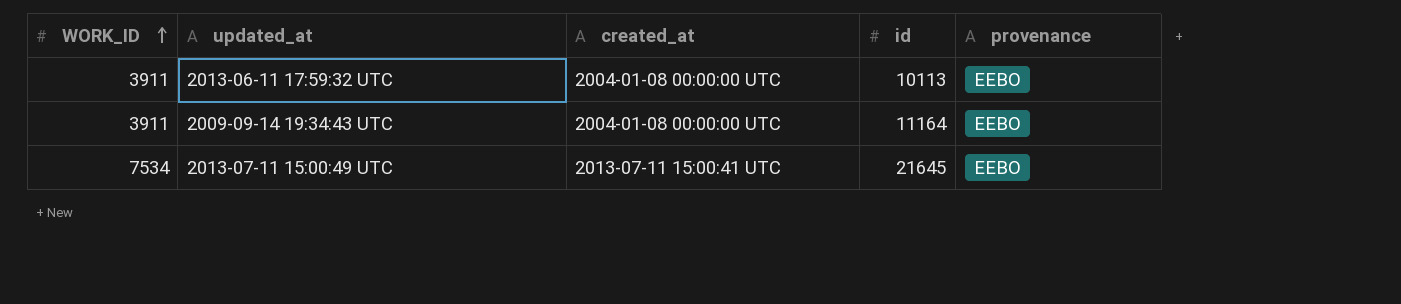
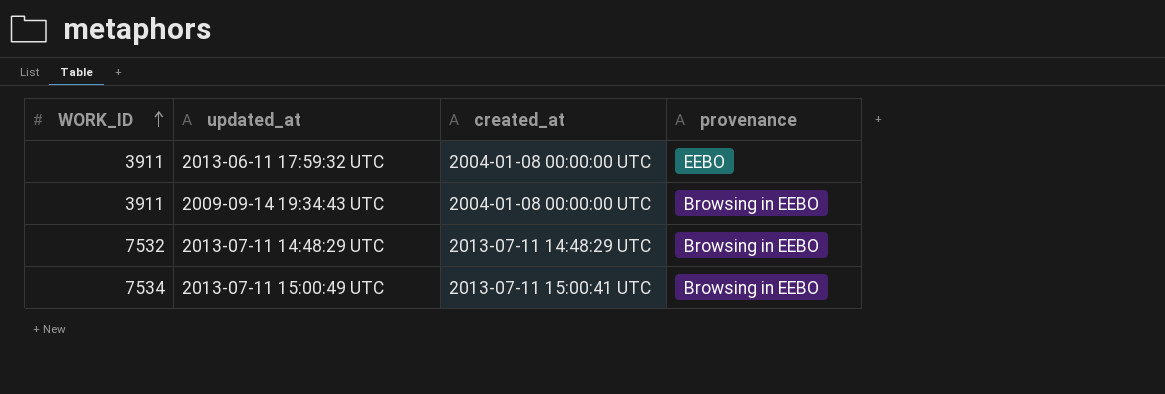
column id | position: 4 -> none
2009-09-14 19:34:43 UTC | provenance: EEBO -> Browsing in EEBO
row 2013-07-11 14:48:29 UTC: none -> 7532 | 2013-07-11 14:48:29 UTC | Browsing in EEBO
2013-07-11 15:00:49 UTC | provenance: EEBO -> Browsing in EEBO

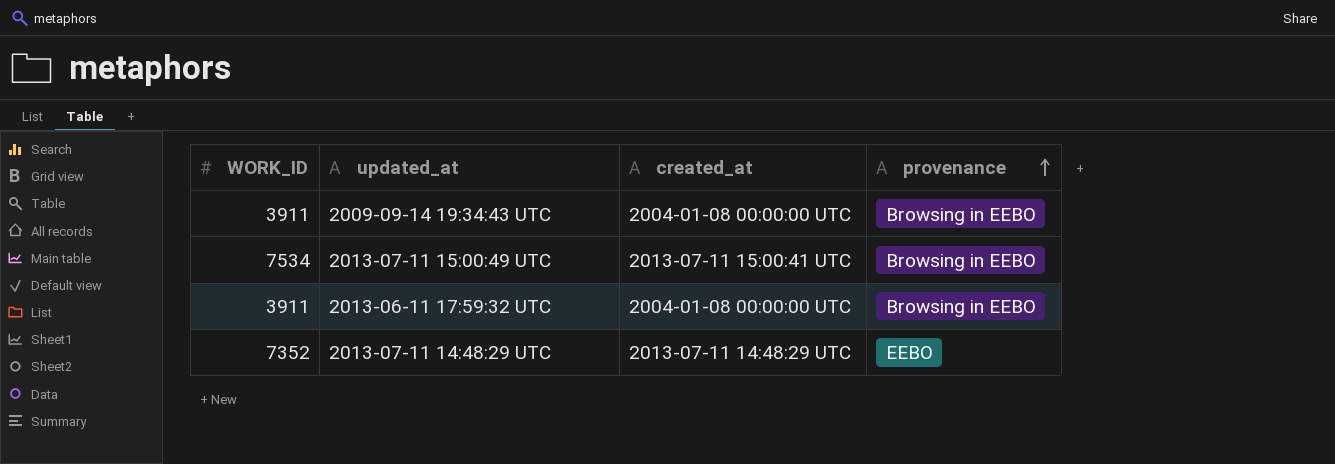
row order: WORK_ID ascending -> provenance ascending
2013-06-11 17:59:32 UTC | provenance: EEBO -> Browsing in EEBO
2013-07-11 14:48:29 UTC | WORK_ID: 7532 -> 7352
2013-07-11 14:48:29 UTC | provenance: Browsing in EEBO -> EEBO

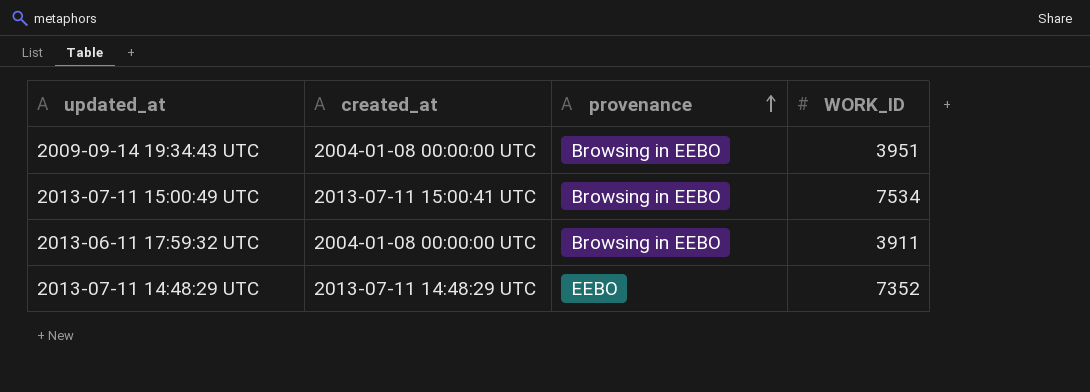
column WORK_ID | position: 1 -> 4
2009-09-14 19:34:43 UTC | WORK_ID: 3911 -> 3951

